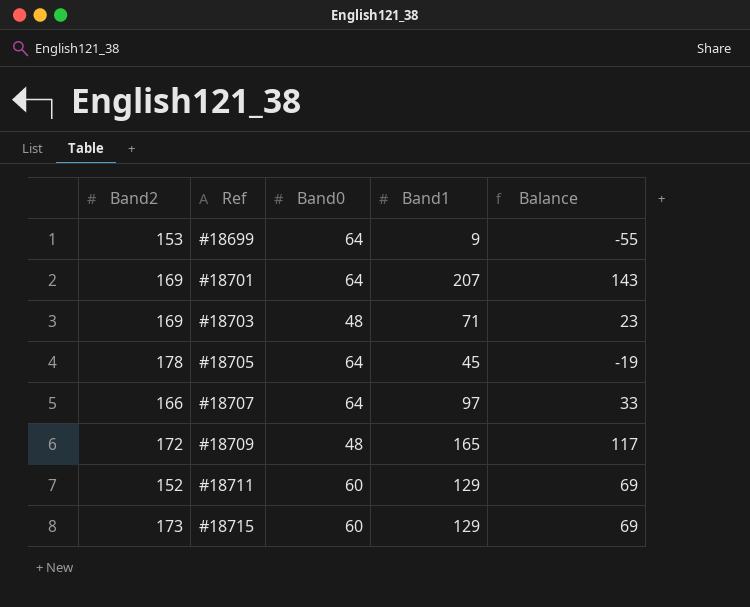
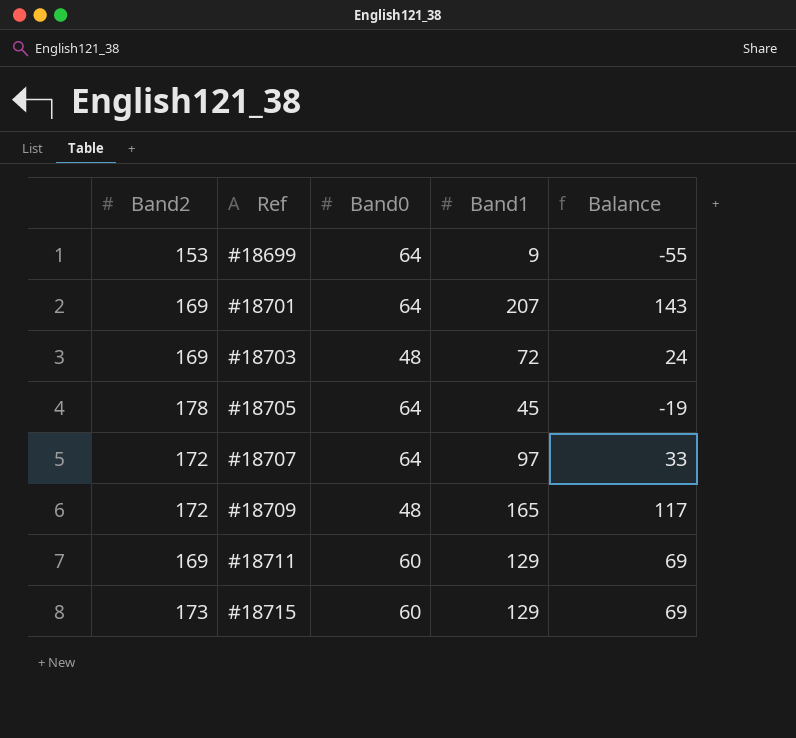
#18703 | Band1: 71 -> 72
#18703 | Balance: 23 -> 24
#18707 | Band2: 166 -> 172
#18711 | Band2: 152 -> 169

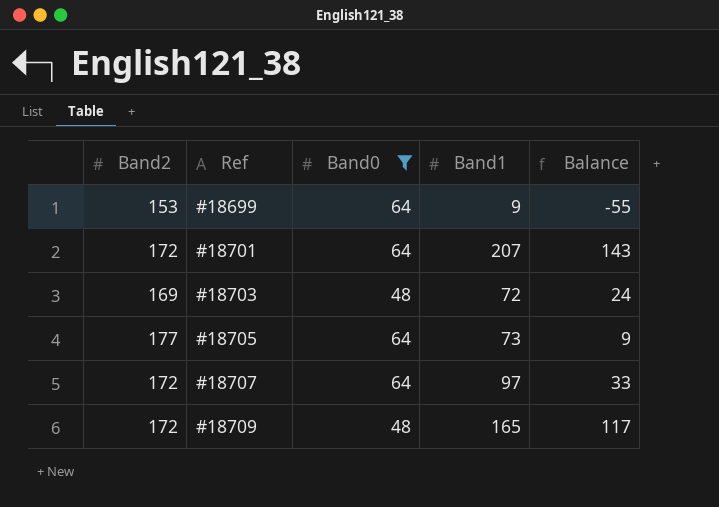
filter: none -> Band0 != 60
#18701 | Band2: 169 -> 172
#18705 | Band2: 178 -> 177
#18705 | Band1: 45 -> 73
#18705 | Balance: -19 -> 9

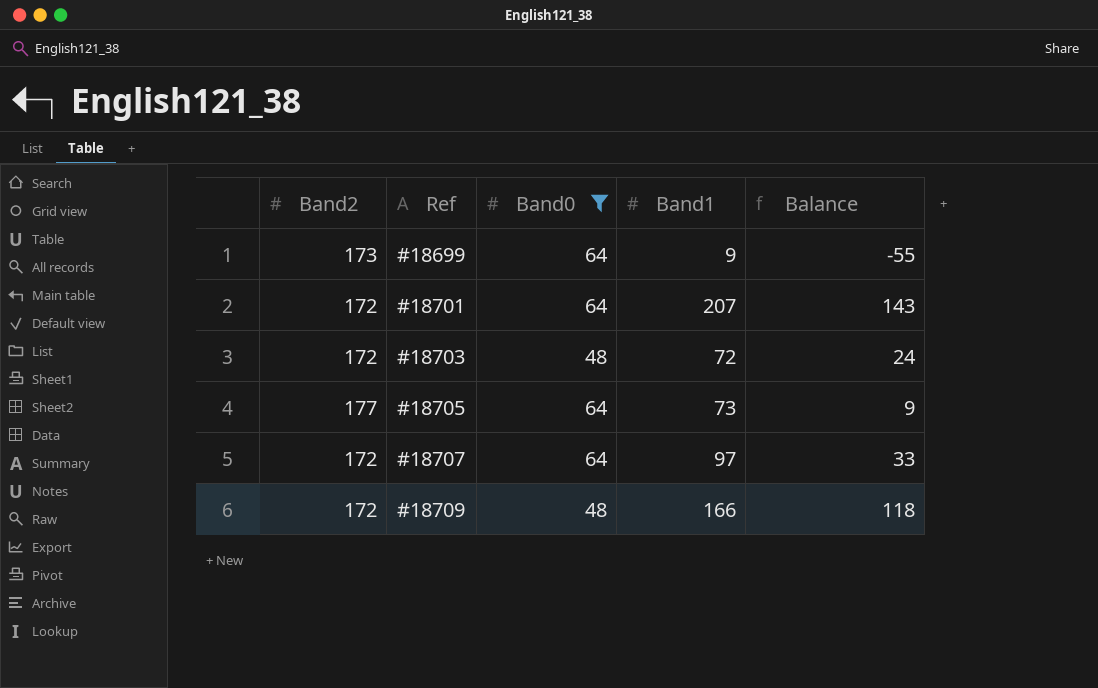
#18699 | Band2: 153 -> 173
#18703 | Band2: 169 -> 172
#18709 | Band1: 165 -> 166
#18709 | Balance: 117 -> 118

